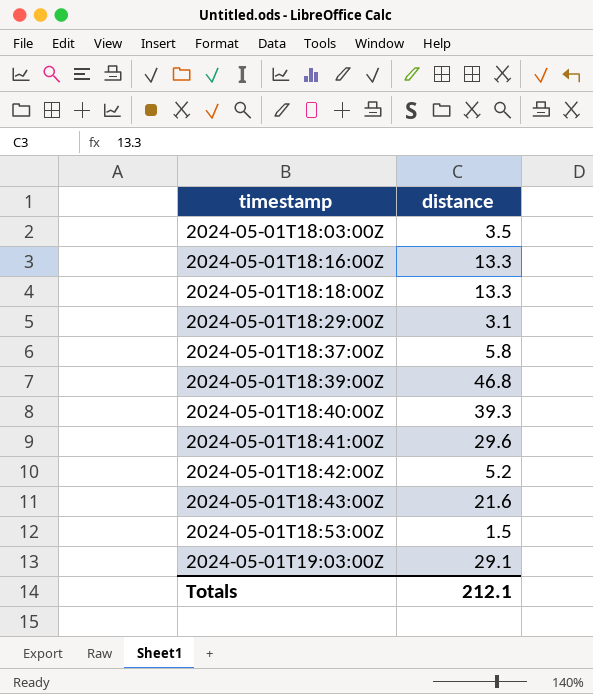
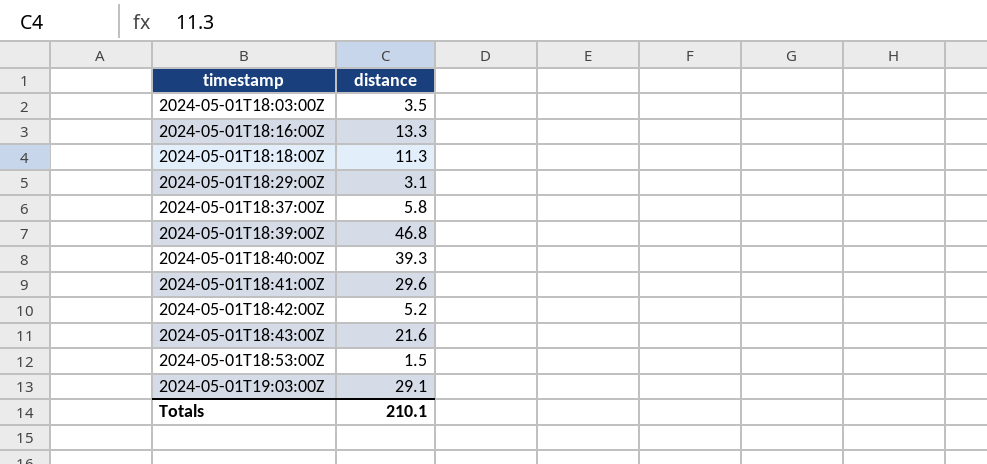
2024-05-01T18:18:00Z | distance: 13.3 -> 11.3
Totals | distance: 212.1 -> 210.1

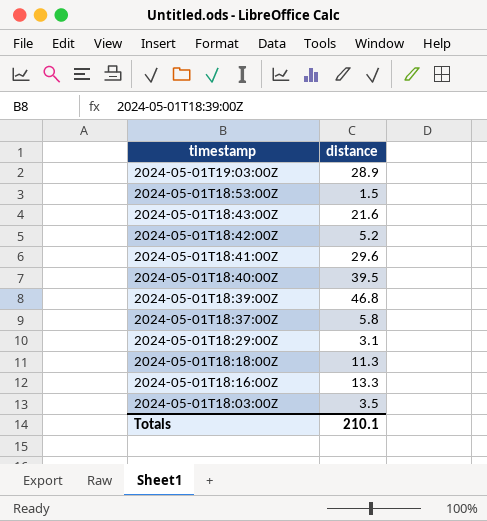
row order: timestamp ascending -> timestamp descending
2024-05-01T19:03:00Z | distance: 29.1 -> 28.9
2024-05-01T18:40:00Z | distance: 39.3 -> 39.5

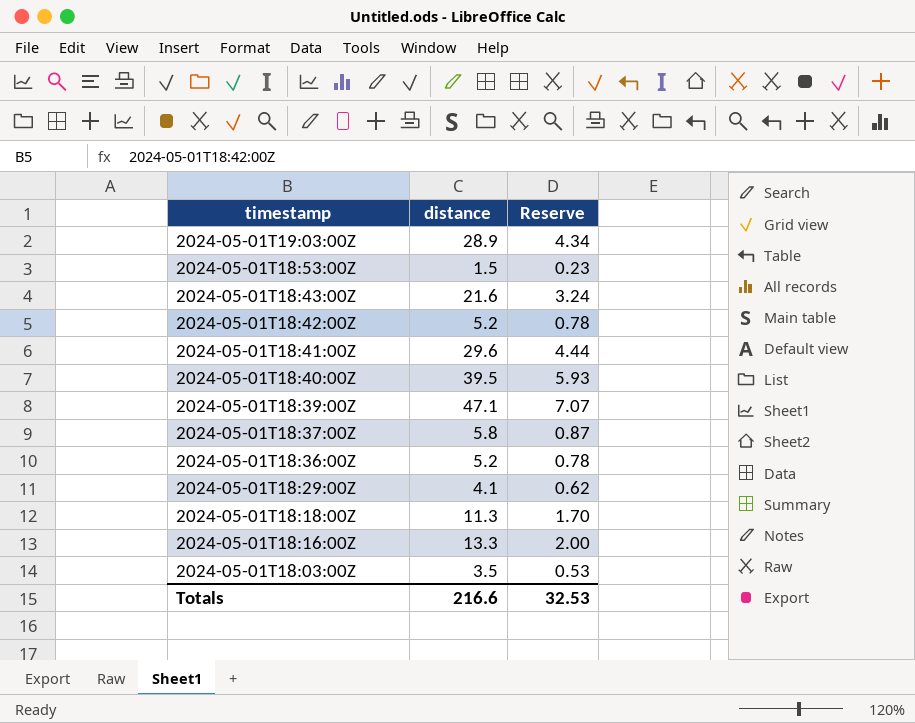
column Reserve | formula: none -> [distance] * 0.15
2024-05-01T18:39:00Z | distance: 46.8 -> 47.1
row 2024-05-01T18:36:00Z: none -> 5.2 | 0.78
2024-05-01T18:29:00Z | distance: 3.1 -> 4.1
Totals | distance: 210.1 -> 216.6

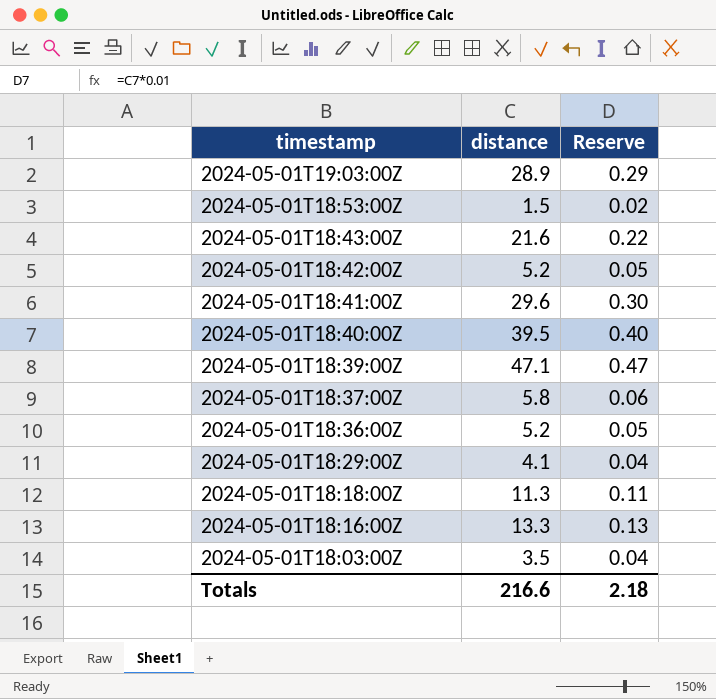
column Reserve | formula: [distance] * 0.15 -> [distance] * 0.01
Totals | Reserve: 32.53 -> 2.18

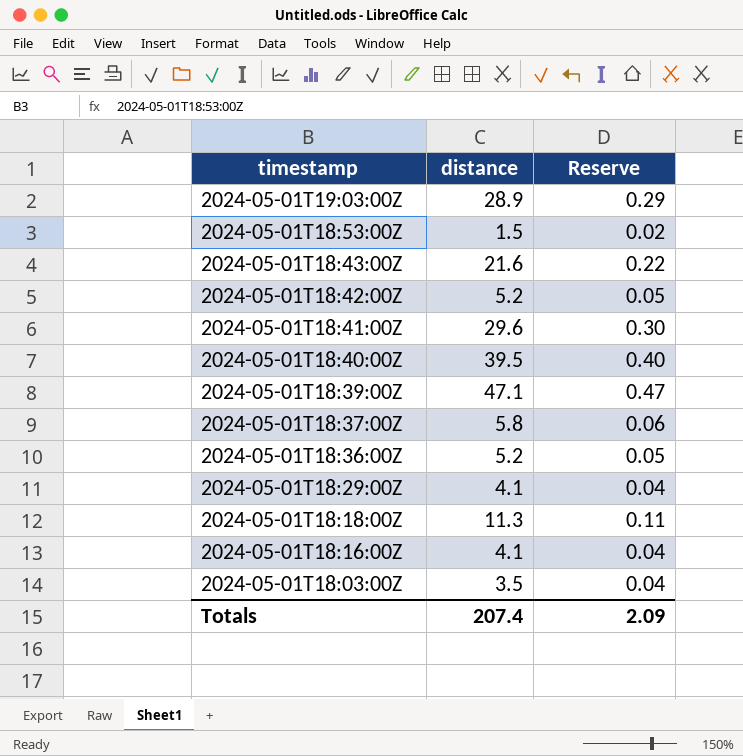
2024-05-01T18:16:00Z | distance: 13.3 -> 4.1
2024-05-01T18:16:00Z | Reserve: 0.13 -> 0.04
Totals | distance: 216.6 -> 207.4
Totals | Reserve: 2.18 -> 2.09

